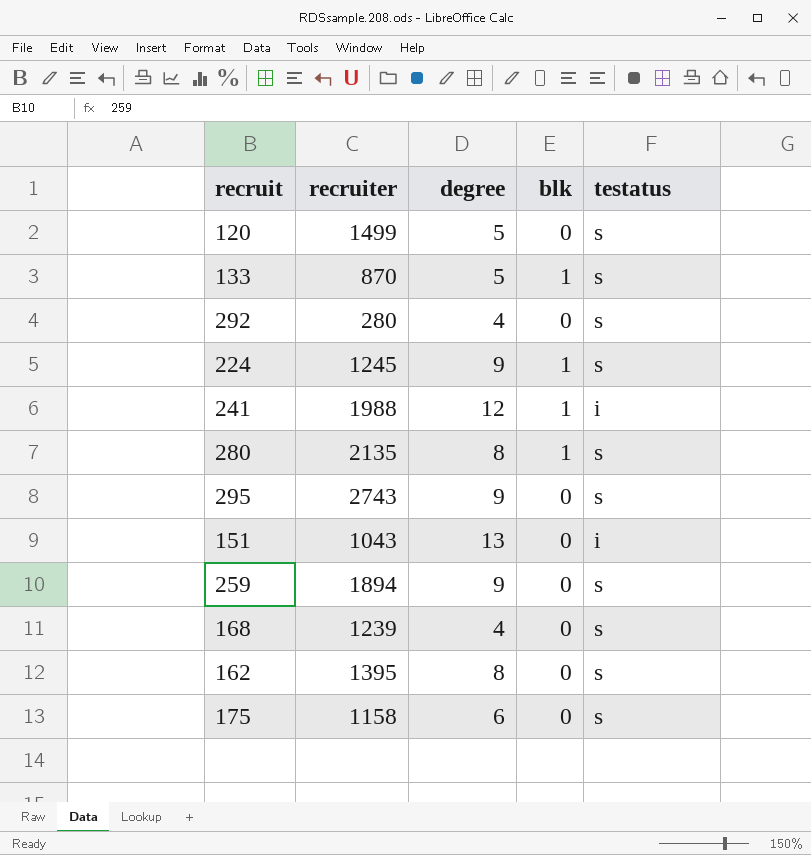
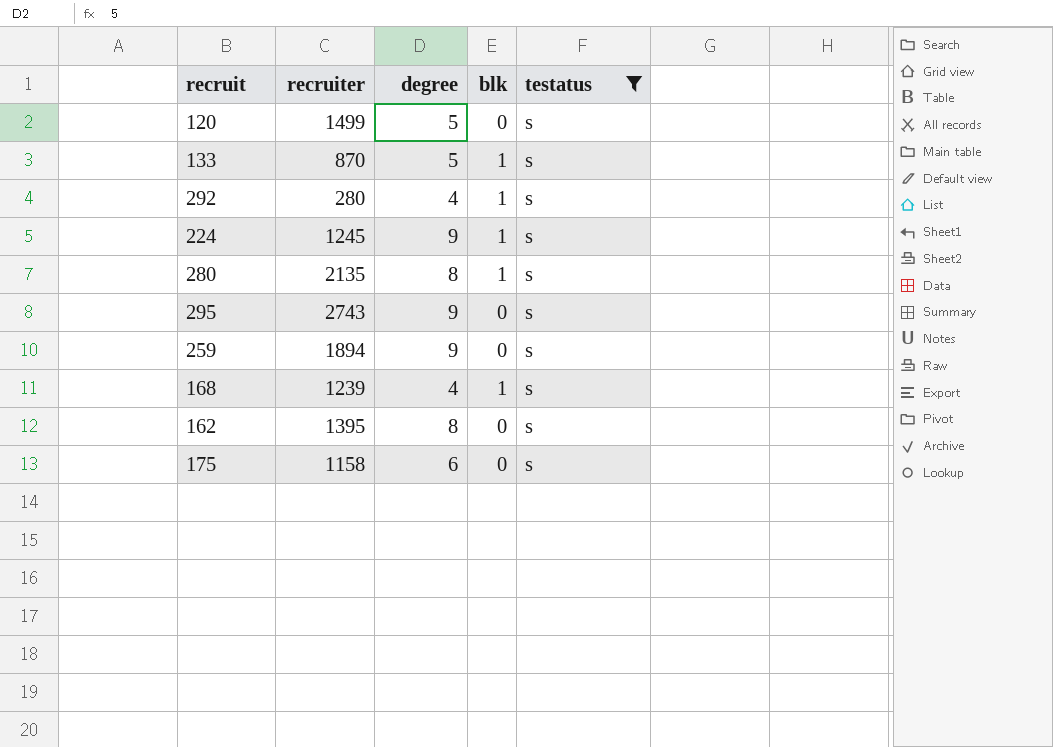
filter: none -> testatus = s
292 | blk: 0 -> 1
168 | blk: 0 -> 1

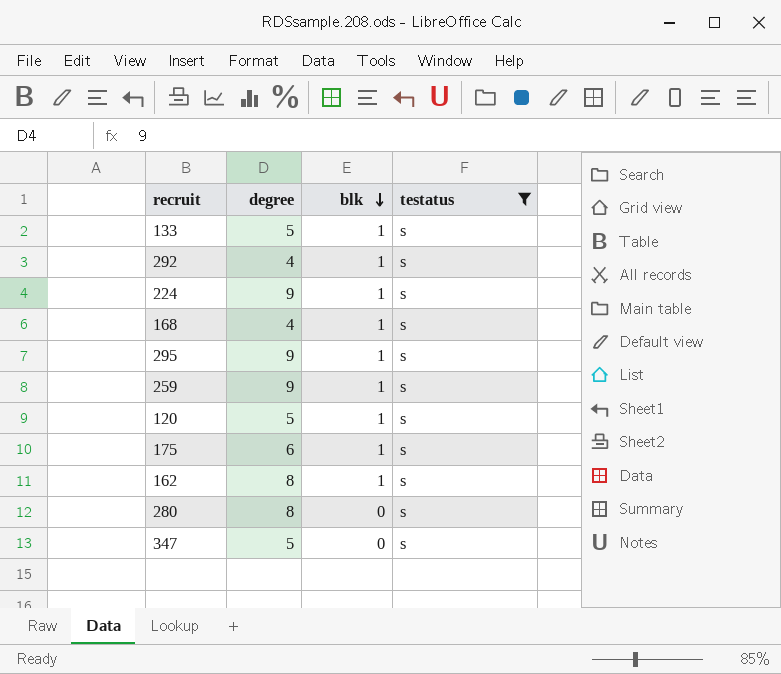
row order: none -> blk descending
column recruiter | position: 2 -> none
295 | blk: 0 -> 1
259 | blk: 0 -> 1
120 | blk: 0 -> 1
175 | blk: 0 -> 1
162 | blk: 0 -> 1
280 | blk: 1 -> 0
row 347: none -> 5 | 0 | s

